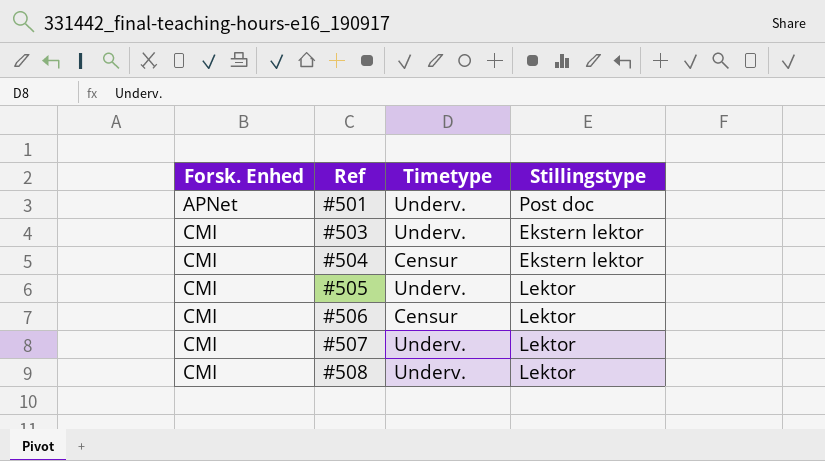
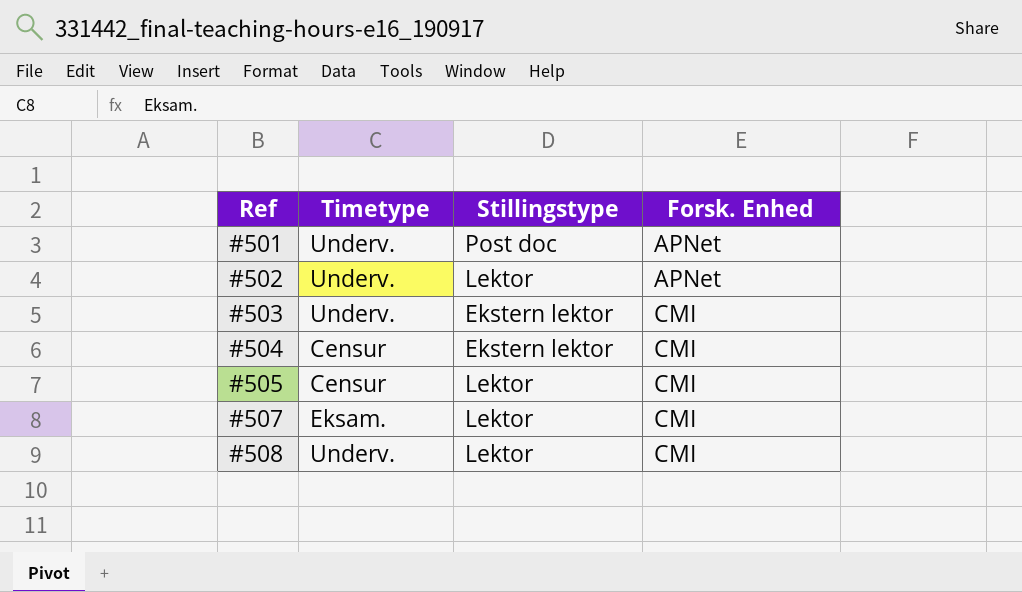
column Forsk. Enhed | position: 1 -> 4
row #506: CMI | Censur | Lektor -> none
row #502: none -> Underv. | Lektor | APNet
#505 | Timetype: Underv. -> Censur
#507 | Timetype: Underv. -> Eksam.

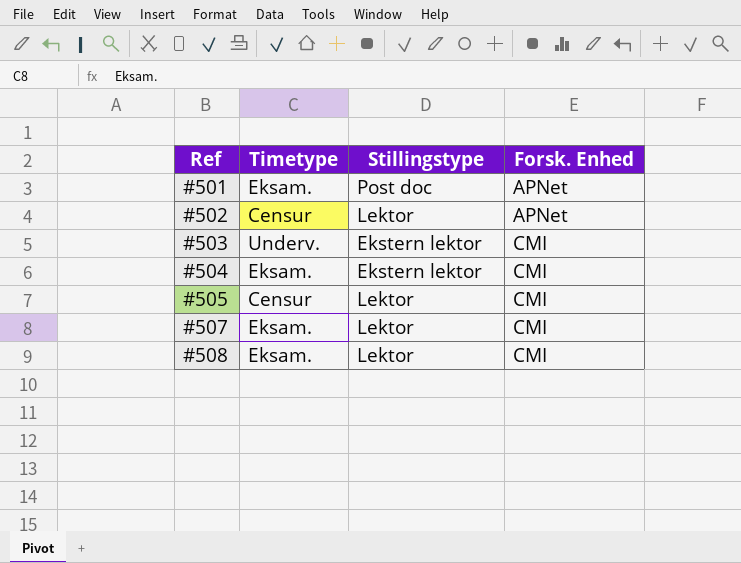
#501 | Timetype: Underv. -> Eksam.
#502 | Timetype: Underv. -> Censur
#504 | Timetype: Censur -> Eksam.
#508 | Timetype: Underv. -> Eksam.

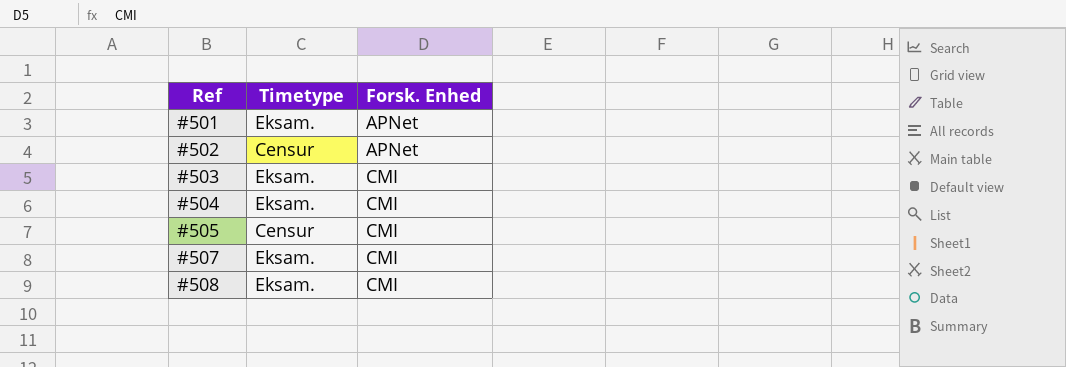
column Stillingstype | position: 3 -> none
#503 | Timetype: Underv. -> Eksam.

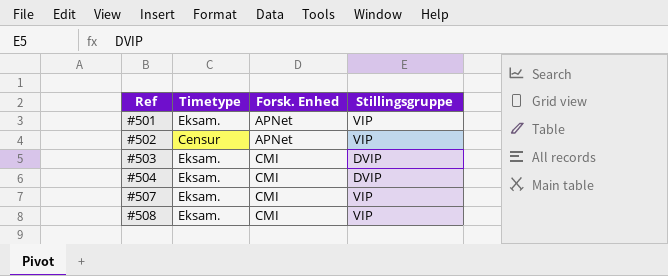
column Stillingsgruppe | position: none -> 4
row #505: Censur | CMI -> none

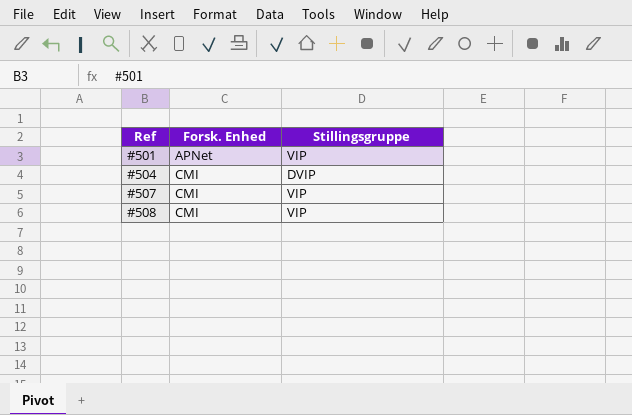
column Timetype | position: 2 -> none
row #502: Censur | APNet | VIP -> none
row #503: Eksam. | CMI | DVIP -> none

